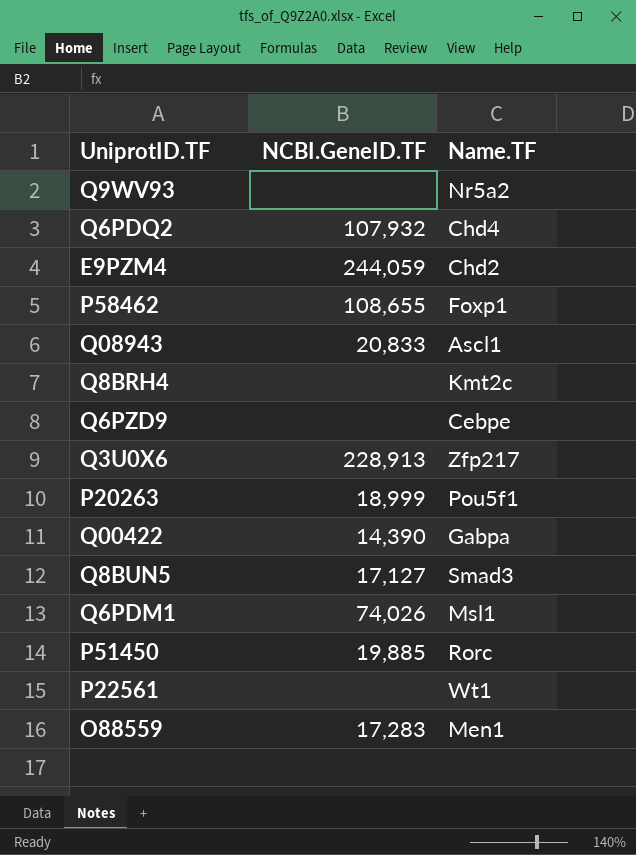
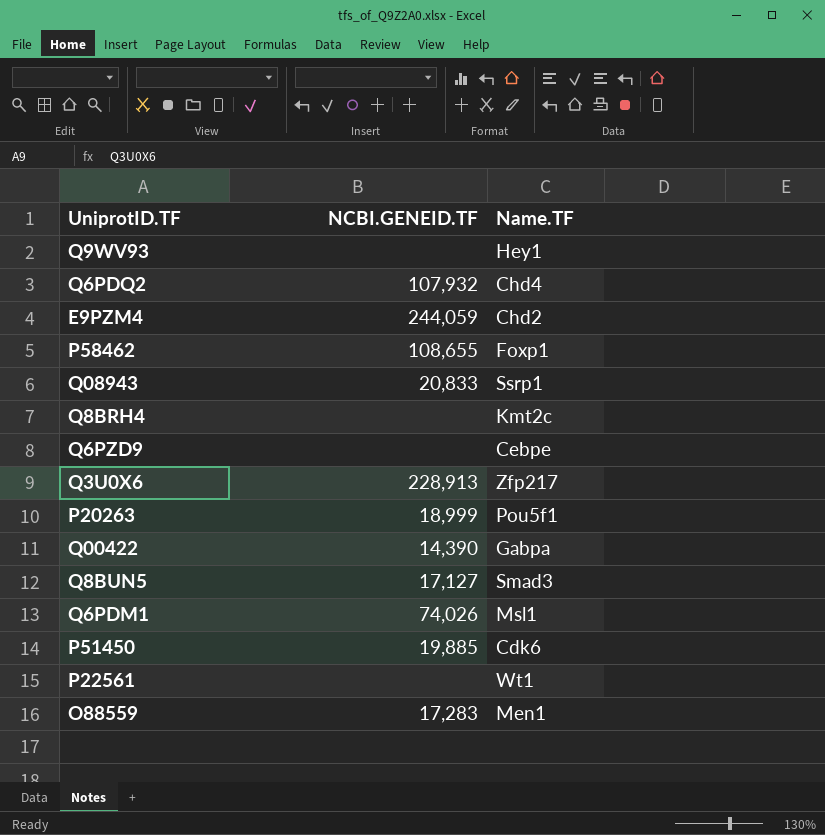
column name: NCBI.GeneID.TF -> NCBI.GENEID.TF
Q9WV93 | Name.TF: Nr5a2 -> Hey1
Q08943 | Name.TF: Ascl1 -> Ssrp1
P51450 | Name.TF: Rorc -> Cdk6

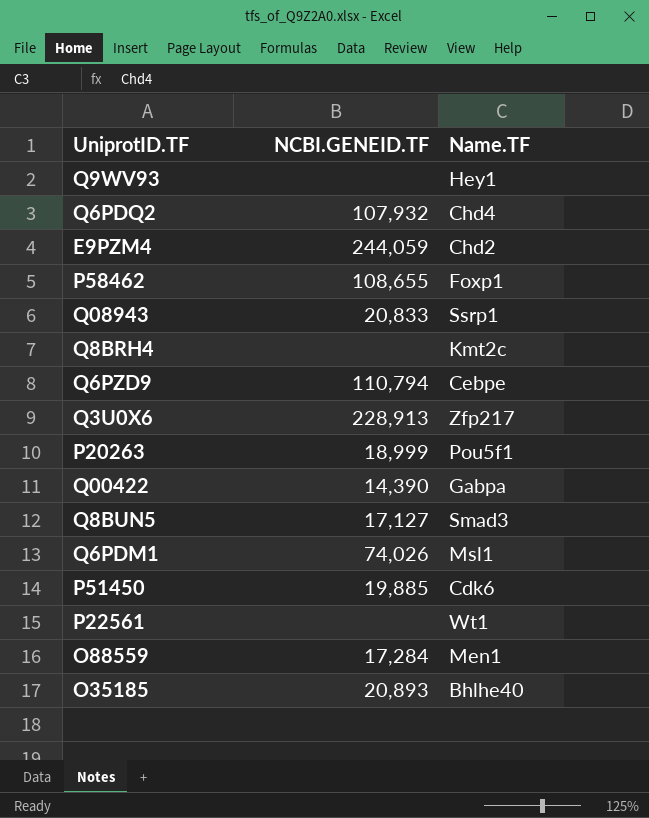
Q6PZD9 | NCBI.GENEID.TF: none -> 110,794
O88559 | NCBI.GENEID.TF: 17,283 -> 17,284
row O35185: none -> 20,893 | Bhlhe40

